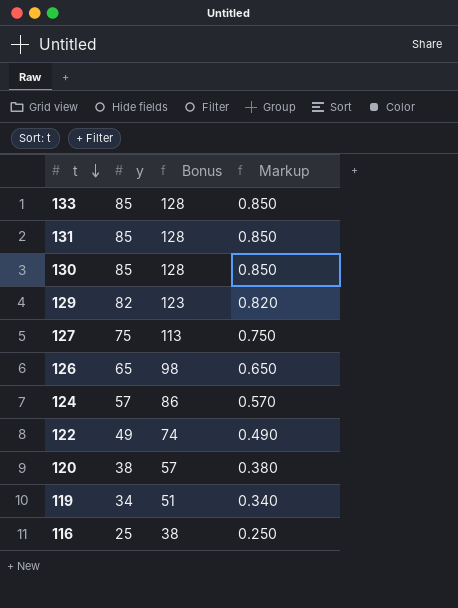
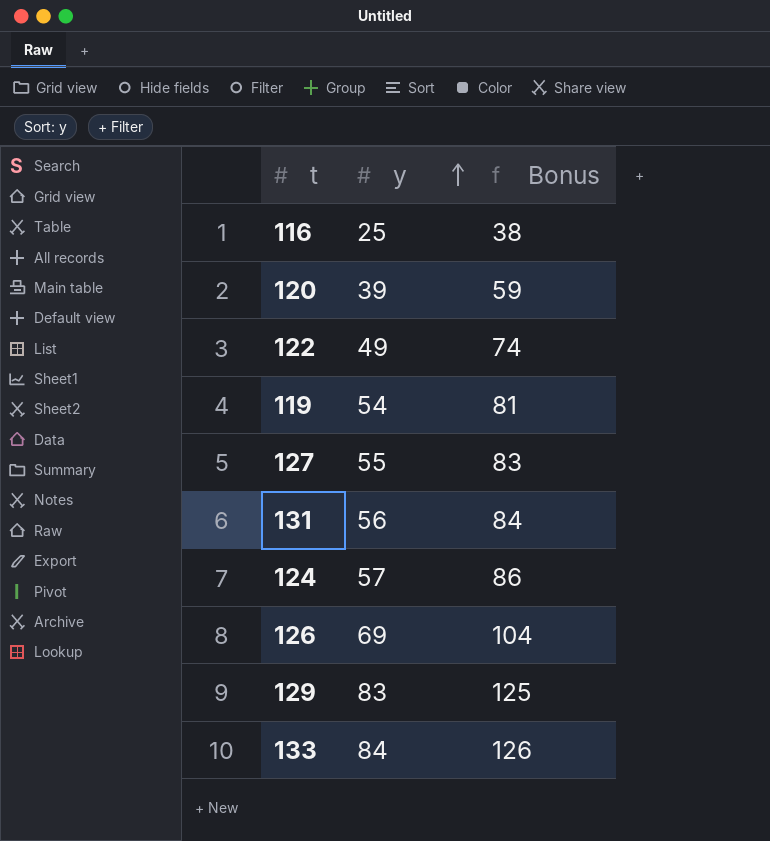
row order: t descending -> y ascending
column Markup | formula: [y] * 0.01 -> none
row 130: 85 | 128 | 0.850 -> none
120 | y: 38 -> 39
120 | Bonus: 57 -> 59
119 | y: 34 -> 54
119 | Bonus: 51 -> 81
127 | y: 75 -> 55
127 | Bonus: 113 -> 83
131 | y: 85 -> 56
131 | Bonus: 128 -> 84
126 | y: 65 -> 69
126 | Bonus: 98 -> 104
129 | y: 82 -> 83
129 | Bonus: 123 -> 125
133 | y: 85 -> 84
133 | Bonus: 128 -> 126

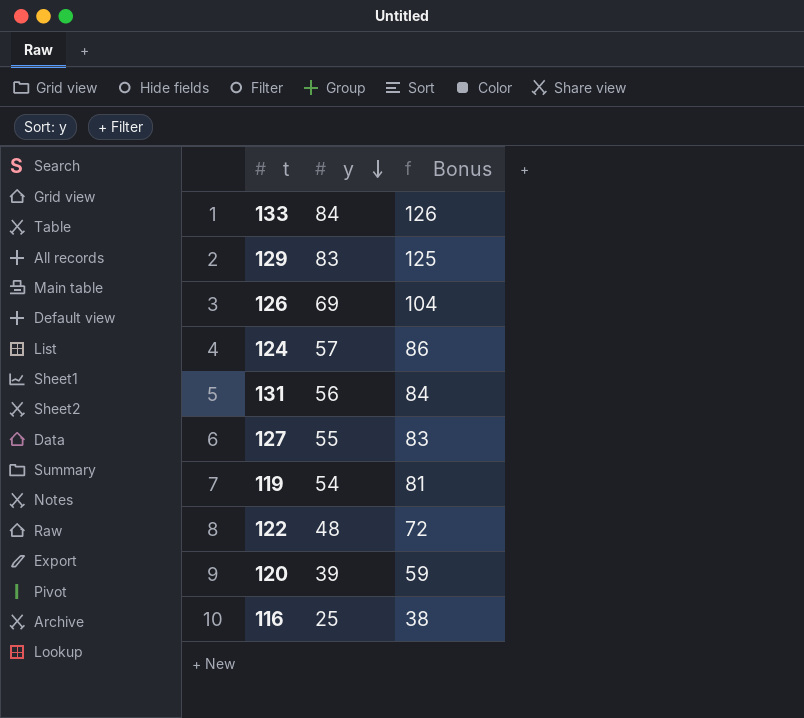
row order: y ascending -> y descending
122 | y: 49 -> 48
122 | Bonus: 74 -> 72

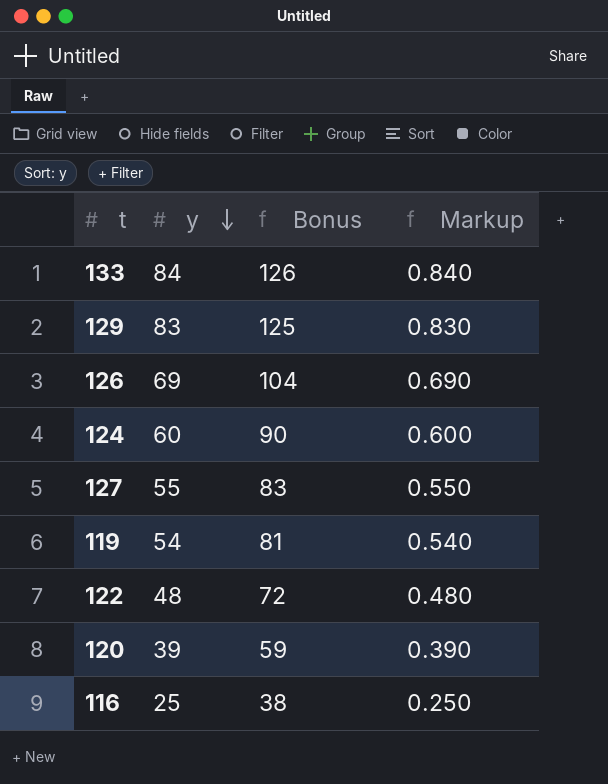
column Markup | formula: none -> [y] * 0.01
row 131: 56 | 84 -> none
124 | y: 57 -> 60
124 | Bonus: 86 -> 90

